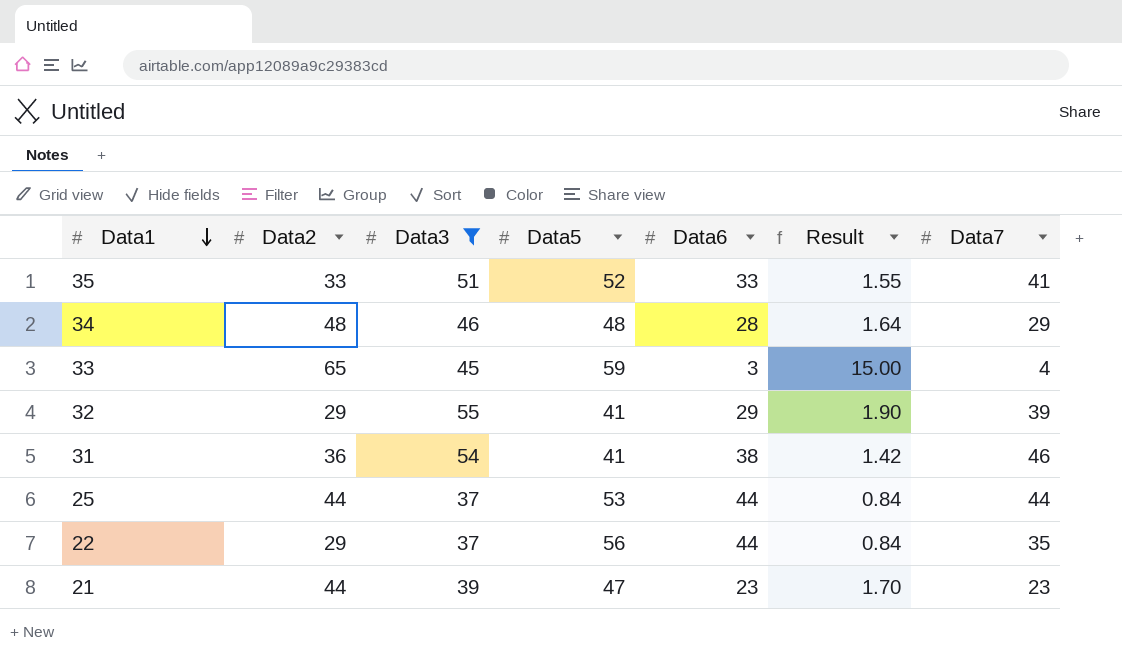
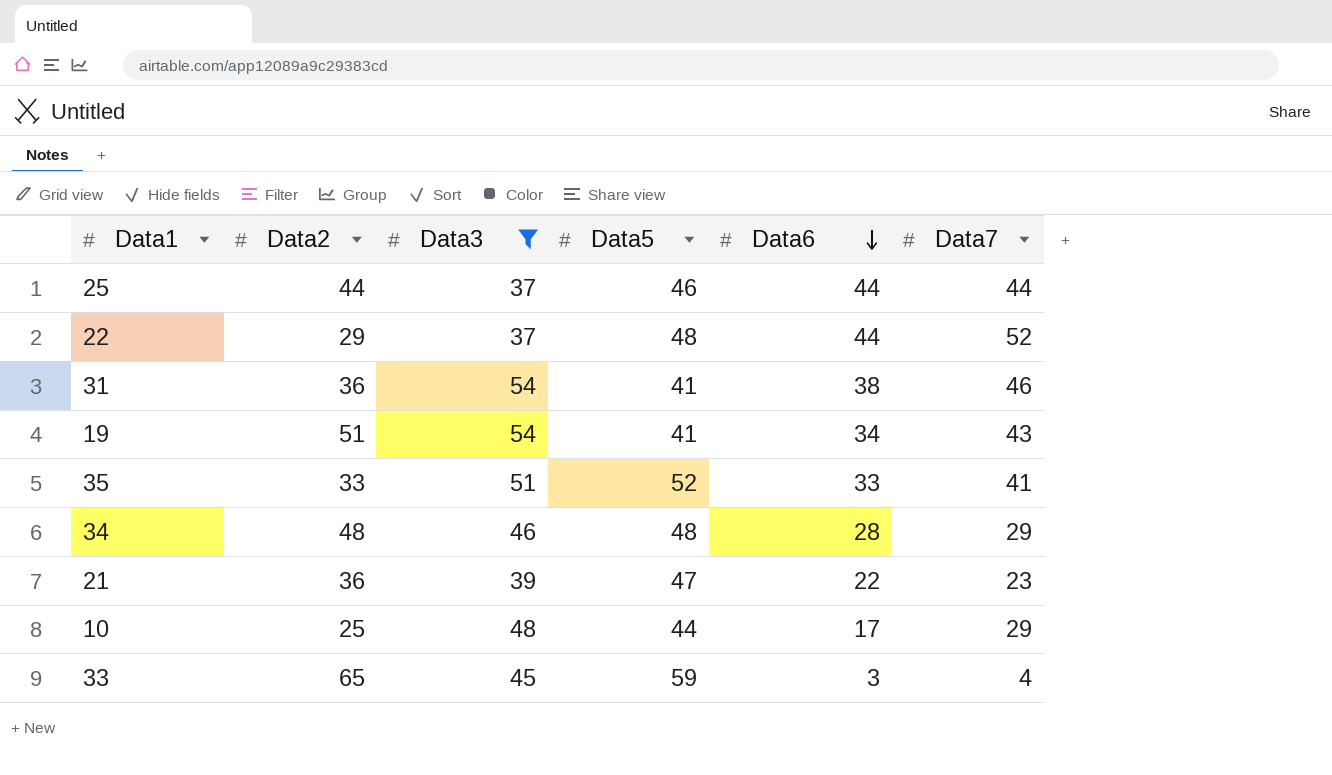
row order: Data1 descending -> Data6 descending
column Result | formula: [Data3] / [Data6] -> none
row 32: 29 | 55 | 41 | 29 | 1.90 | 39 -> none
25 | Data5: 53 -> 46
22 | Data5: 56 -> 48
22 | Data7: 35 -> 52
row 19: none -> 51 | 54 | 41 | 34 | 43
21 | Data2: 44 -> 36
21 | Data6: 23 -> 22
row 10: none -> 25 | 48 | 44 | 17 | 29

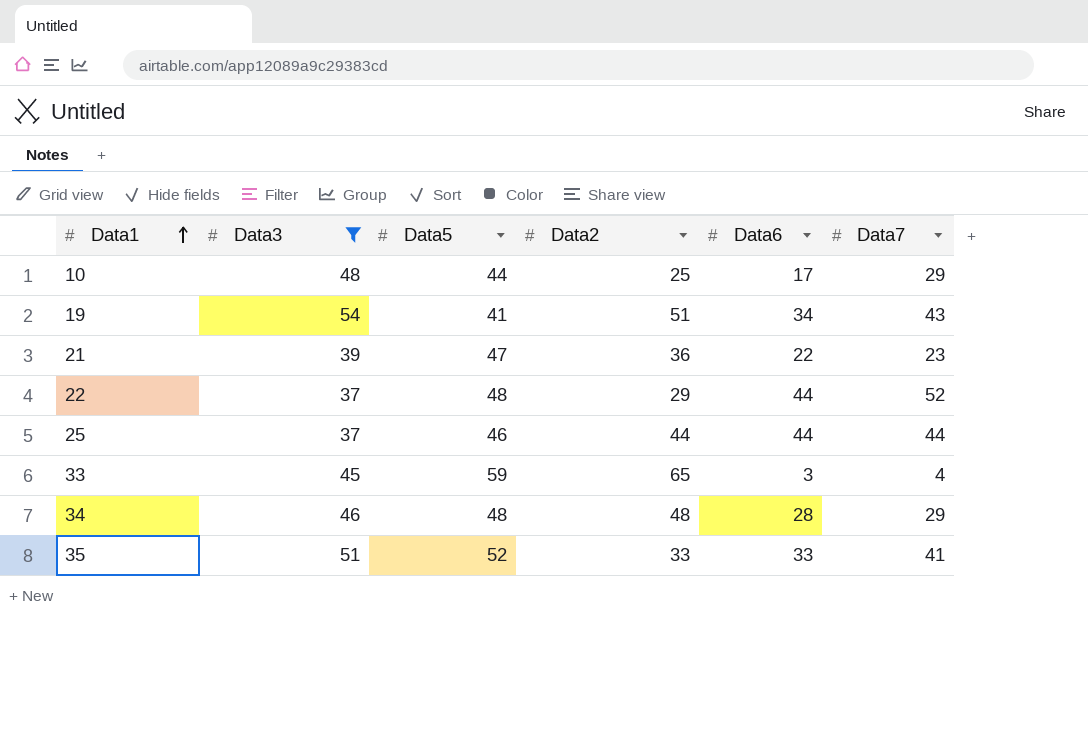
row order: Data6 descending -> Data1 ascending
column Data2 | position: 2 -> 4
row 31: 36 | 54 | 41 | 38 | 46 -> none

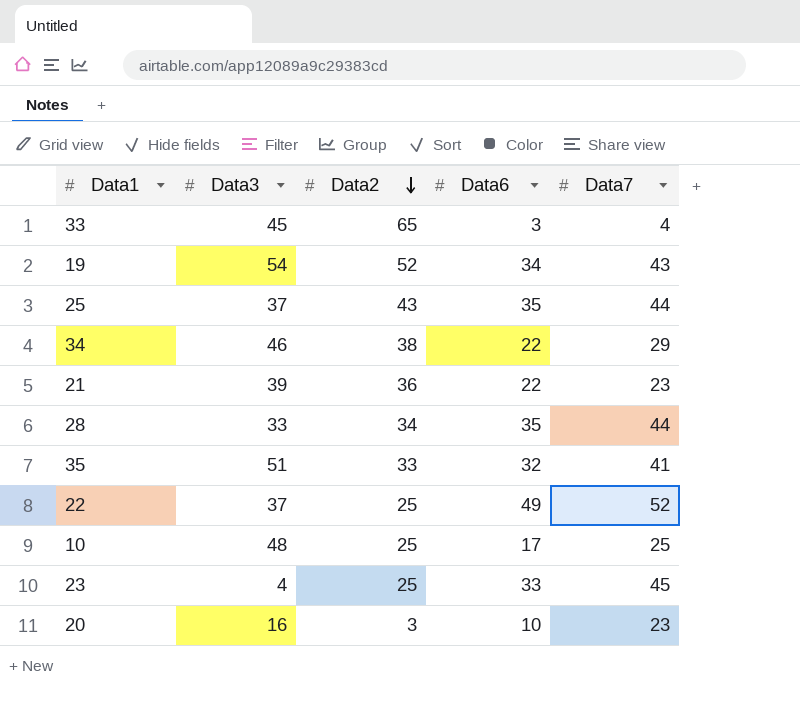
filter: Data3 >= 37 -> none
row order: Data1 ascending -> Data2 descending
column Data5 | position: 3 -> none
19 | Data2: 51 -> 52
25 | Data2: 44 -> 43
25 | Data6: 44 -> 35
34 | Data2: 48 -> 38
34 | Data6: 28 -> 22
35 | Data6: 33 -> 32
22 | Data2: 29 -> 25
22 | Data6: 44 -> 49
10 | Data7: 29 -> 25

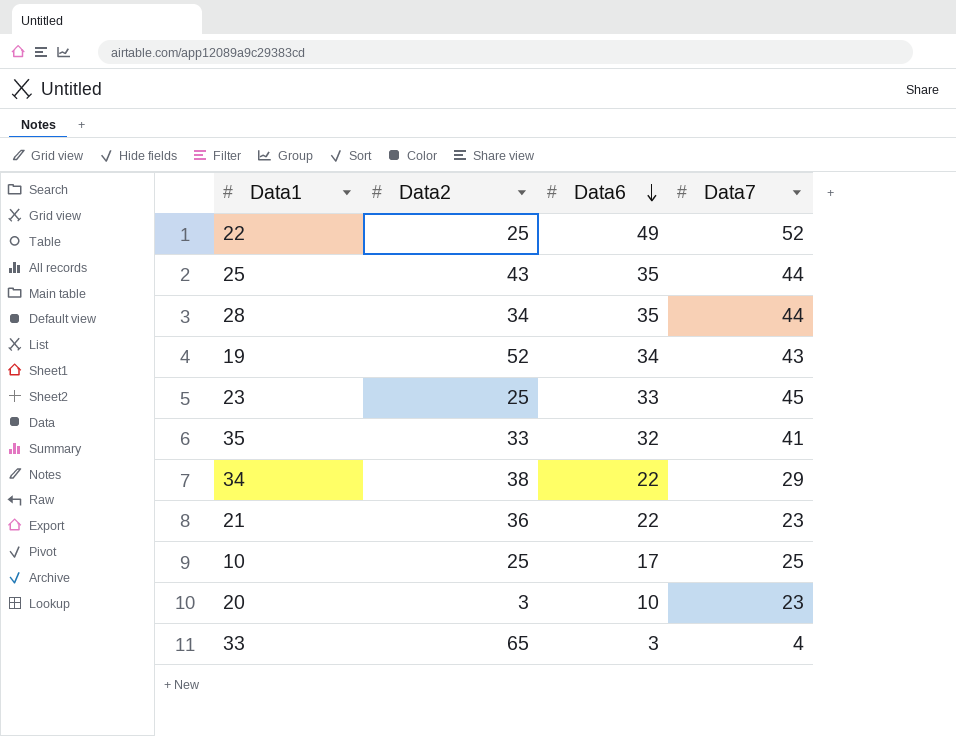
row order: Data2 descending -> Data6 descending
column Data3 | position: 2 -> none

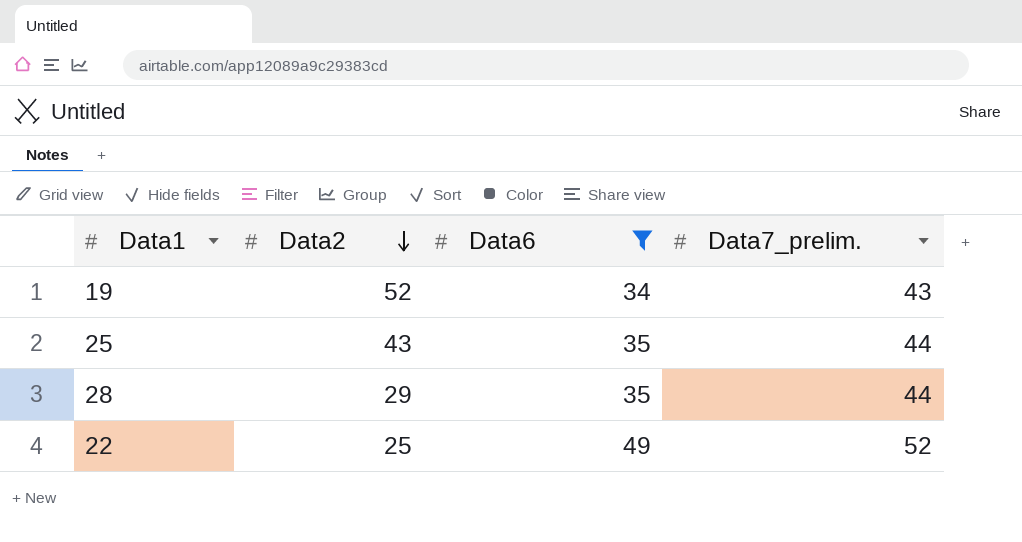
filter: none -> Data6 >= 34
row order: Data6 descending -> Data2 descending
column name: Data7 -> Data7_prelim.
28 | Data2: 34 -> 29

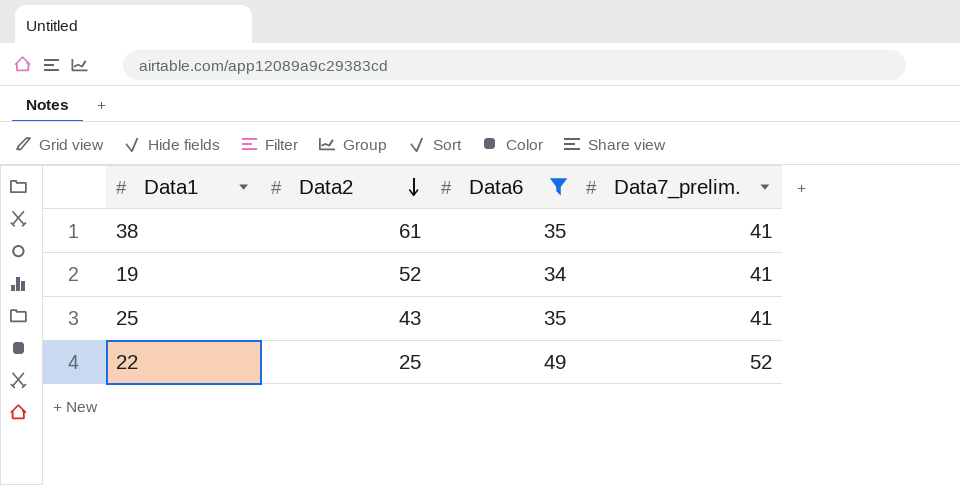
row 28: 29 | 35 | 44 -> none
row 38: none -> 61 | 35 | 41
19 | Data7_prelim.: 43 -> 41
25 | Data7_prelim.: 44 -> 41

